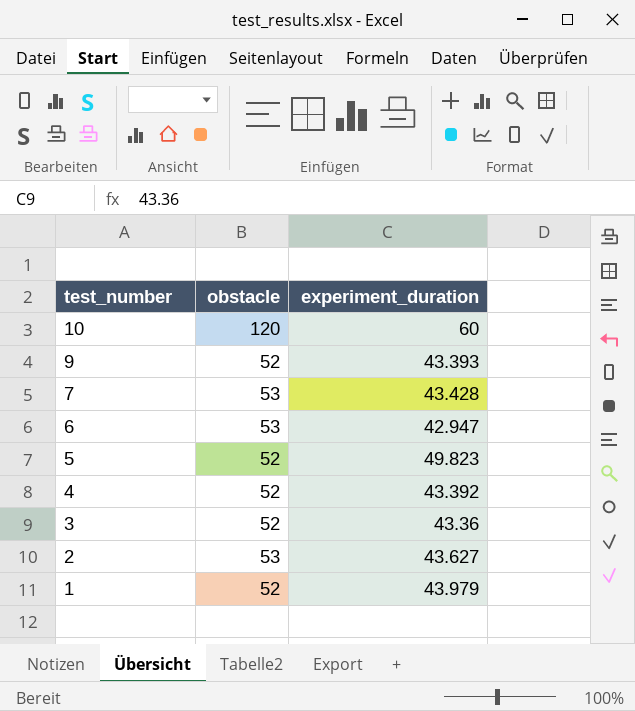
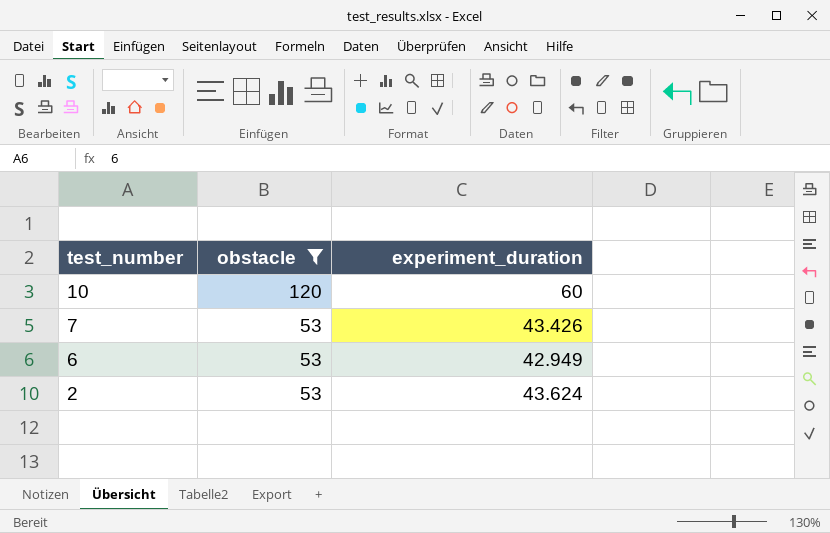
filter: none -> obstacle != 52
7 | experiment_duration: 43.428 -> 43.426
6 | experiment_duration: 42.947 -> 42.949
2 | experiment_duration: 43.627 -> 43.624

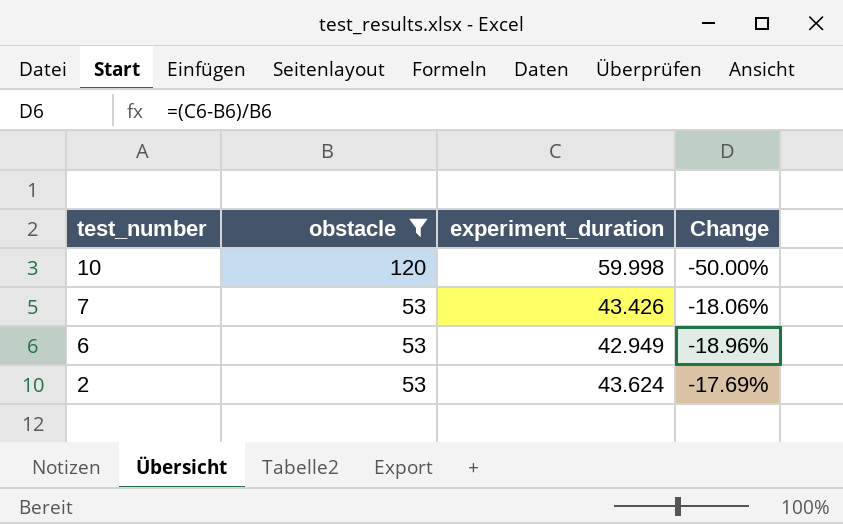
column Change | formula: none -> ([experiment_duration] - [obstacle]) / [obstacle]
10 | experiment_duration: 60 -> 59.998

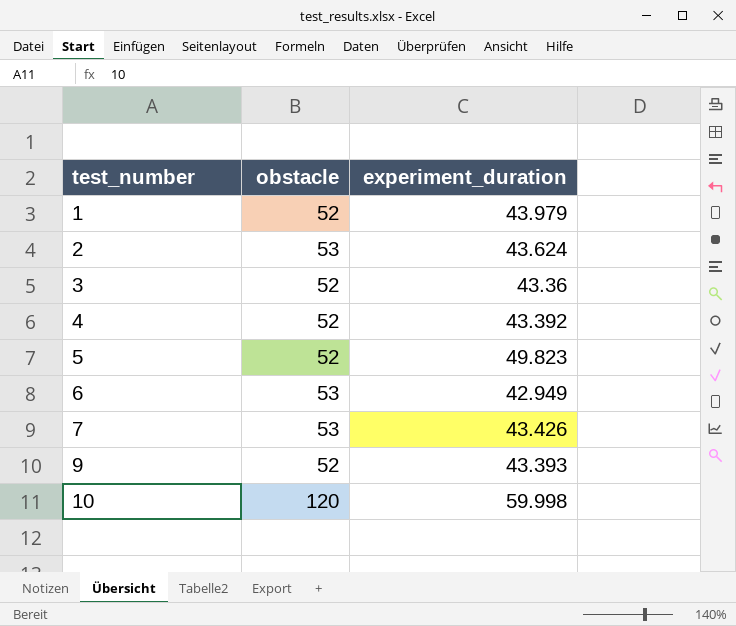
filter: obstacle != 52 -> none
row order: test_number descending -> test_number ascending
column Change | formula: ([experiment_duration] - [obstacle]) / [obstacle] -> none

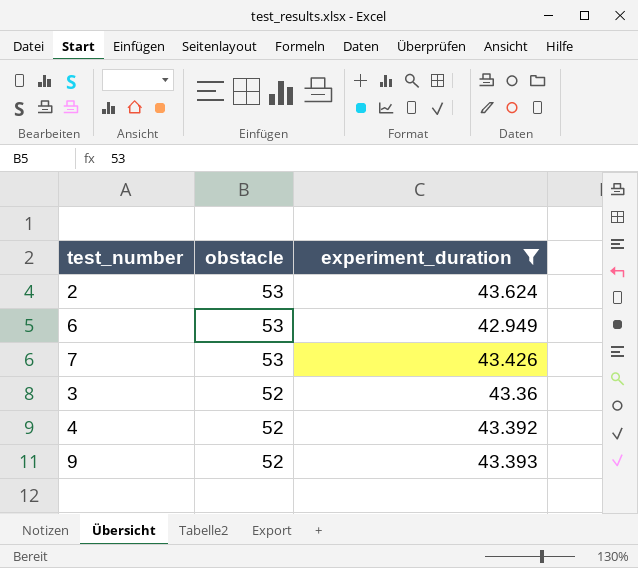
filter: none -> experiment_duration <= 43.624
row order: test_number ascending -> obstacle descending

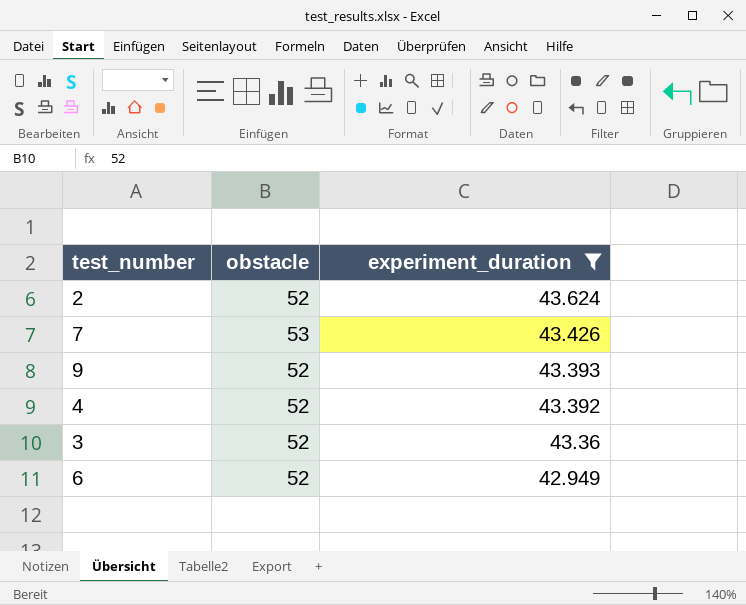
row order: obstacle descending -> experiment_duration descending
2 | obstacle: 53 -> 52
6 | obstacle: 53 -> 52

